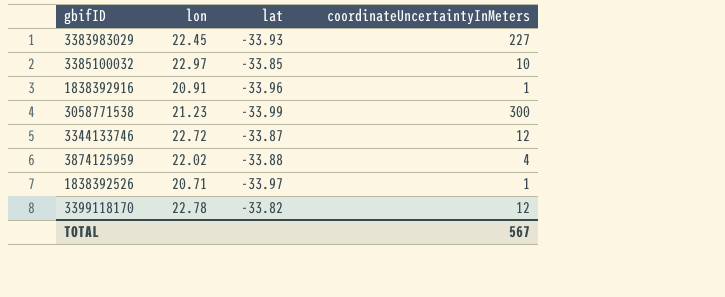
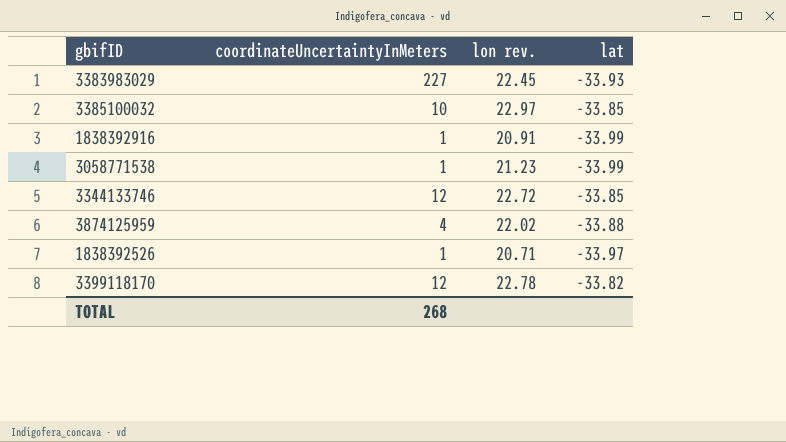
column coordinateUncertaintyInMeters | position: 4 -> 2
column name: lon -> lon rev.
1838392916 | lat: -33.96 -> -33.99
3058771538 | coordinateUncertaintyInMeters: 300 -> 1
3344133746 | lat: -33.87 -> -33.85
TOTAL | coordinateUncertaintyInMeters: 567 -> 268

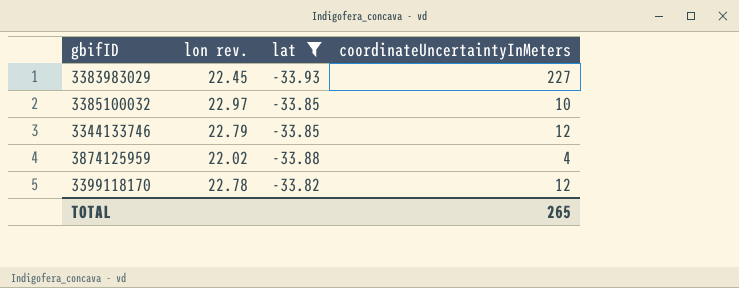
filter: none -> lat >= -33.93
column coordinateUncertaintyInMeters | position: 2 -> 4
3344133746 | lon rev.: 22.72 -> 22.79
TOTAL | coordinateUncertaintyInMeters: 268 -> 265

